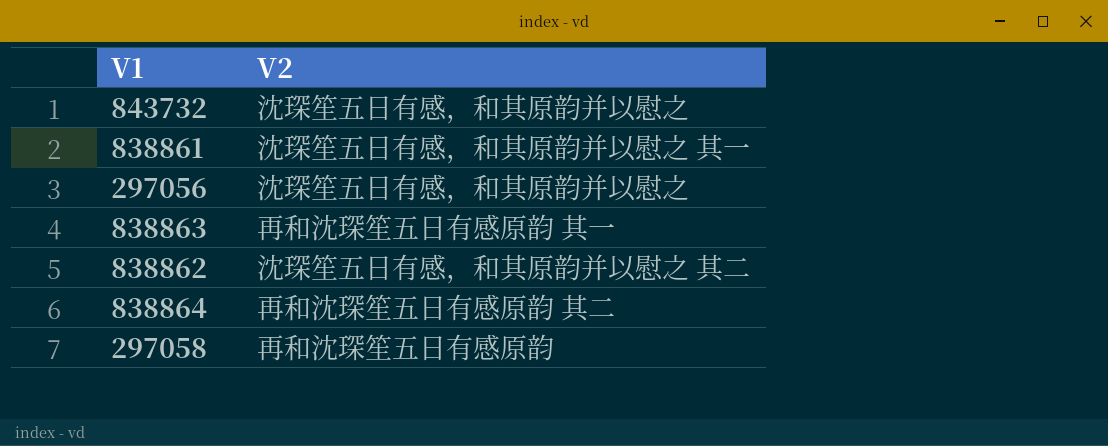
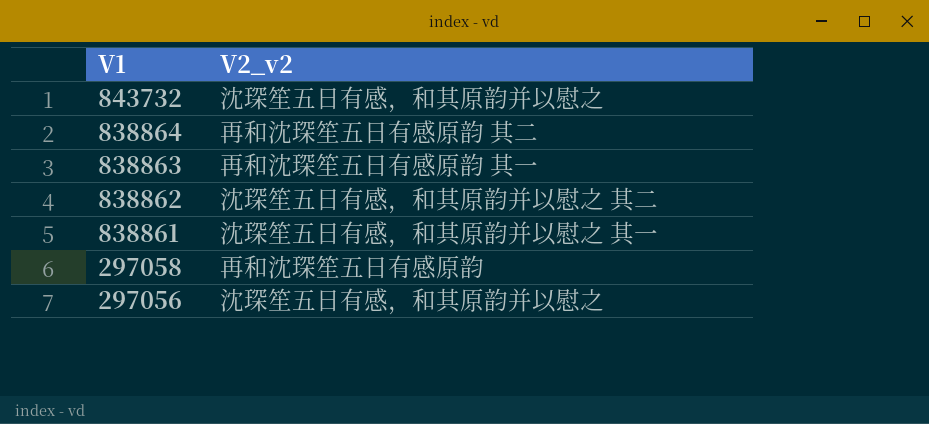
row order: none -> V1 descending
column name: V2 -> V2_v2

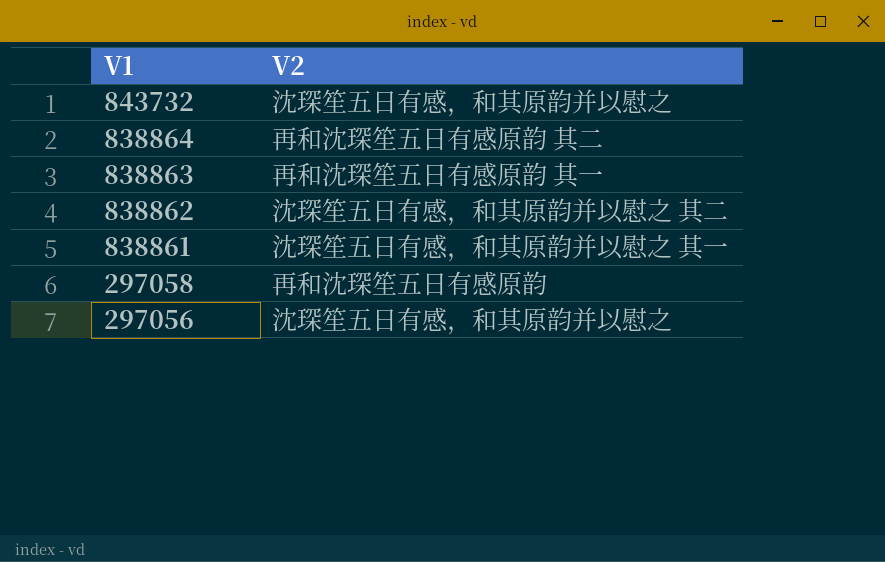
column name: V2_v2 -> V2

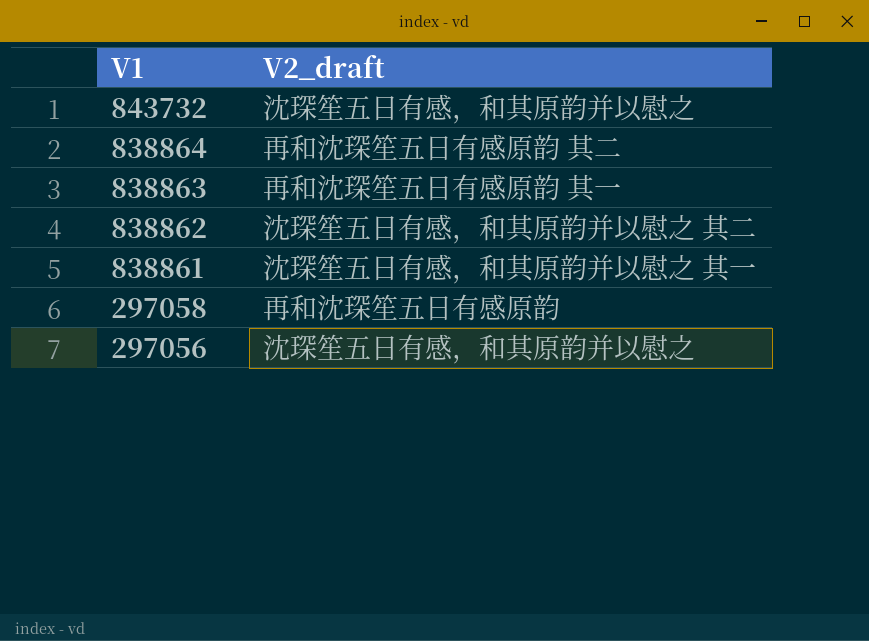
column name: V2 -> V2_draft

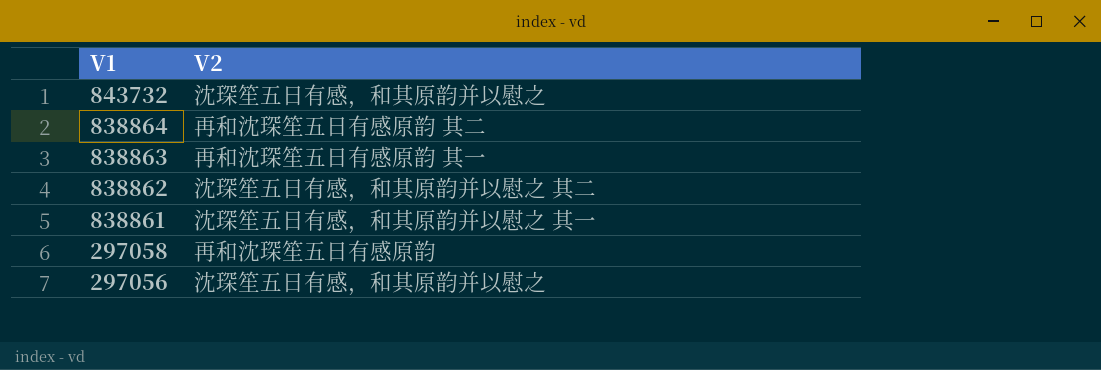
column name: V2_draft -> V2

